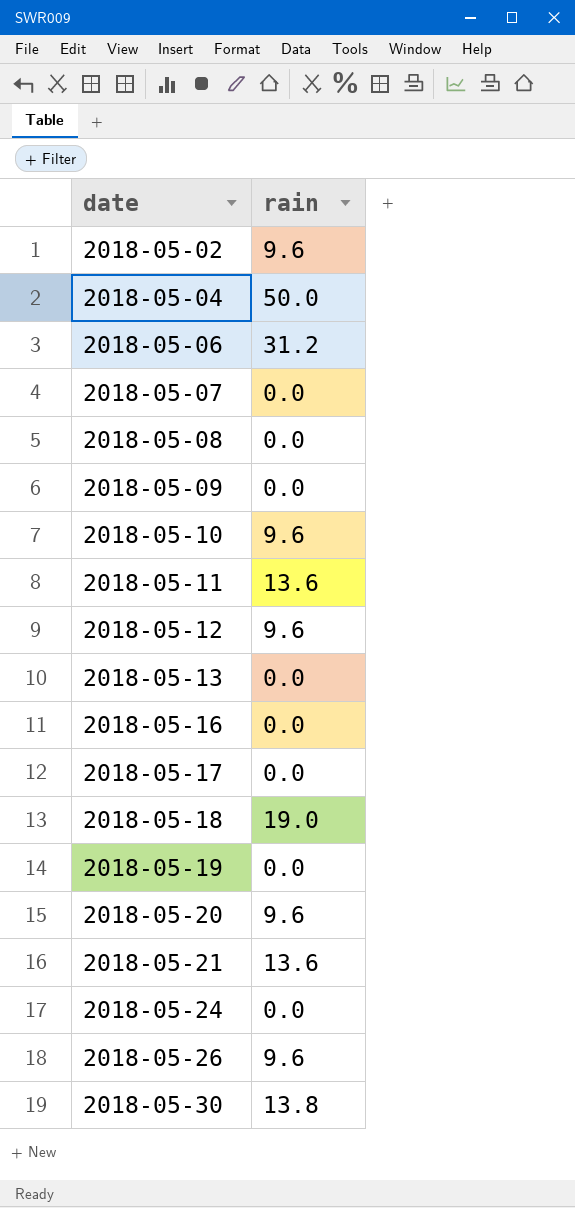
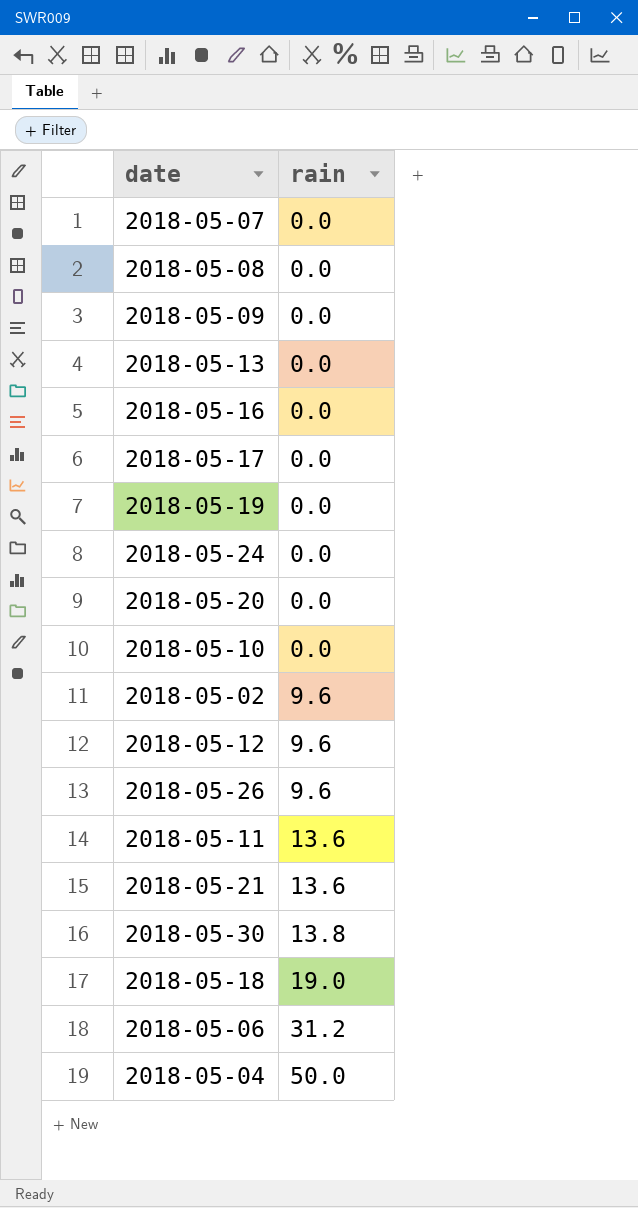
row order: date ascending -> rain ascending
2018-05-20 | rain: 9.6 -> 0.0
2018-05-10 | rain: 9.6 -> 0.0

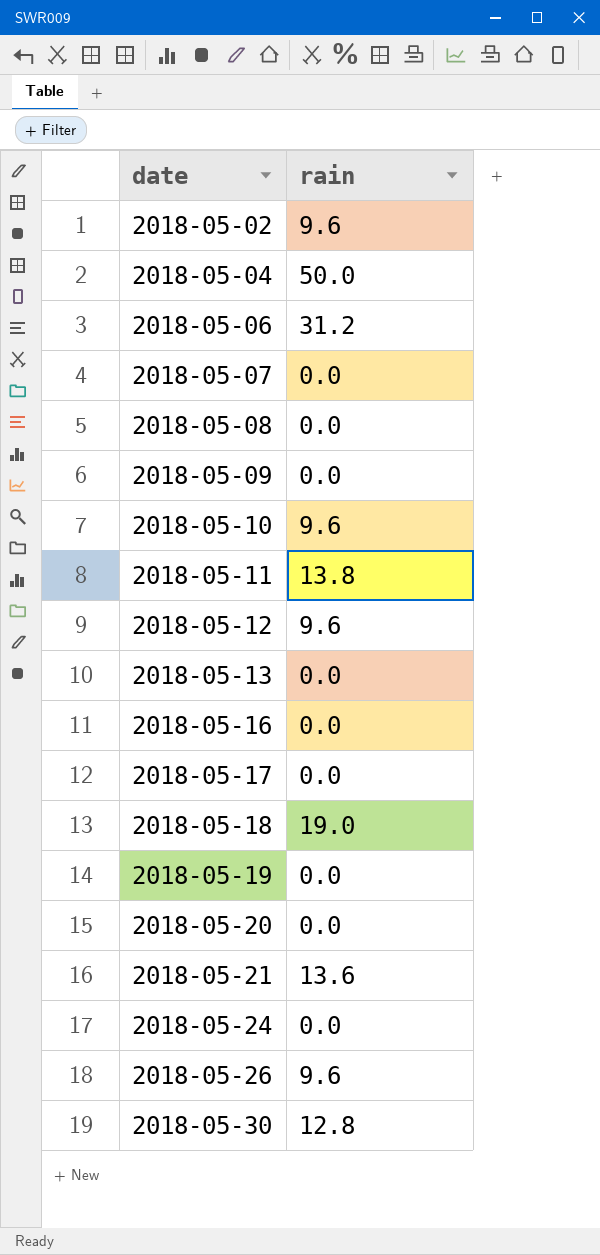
row order: rain ascending -> date ascending
2018-05-10 | rain: 0.0 -> 9.6
2018-05-11 | rain: 13.6 -> 13.8
2018-05-30 | rain: 13.8 -> 12.8

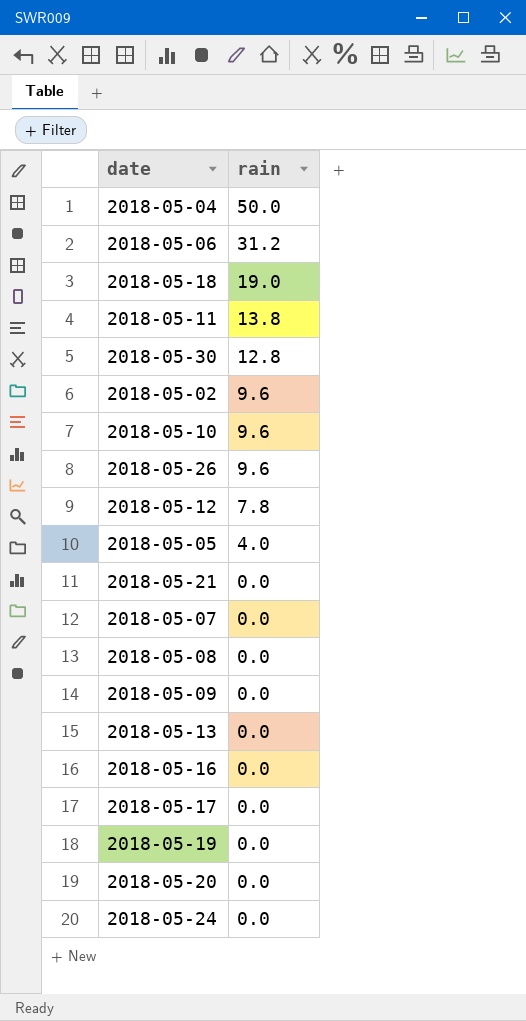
row order: date ascending -> rain descending
2018-05-12 | rain: 9.6 -> 7.8
row 2018-05-05: none -> 4.0
2018-05-21 | rain: 13.6 -> 0.0

